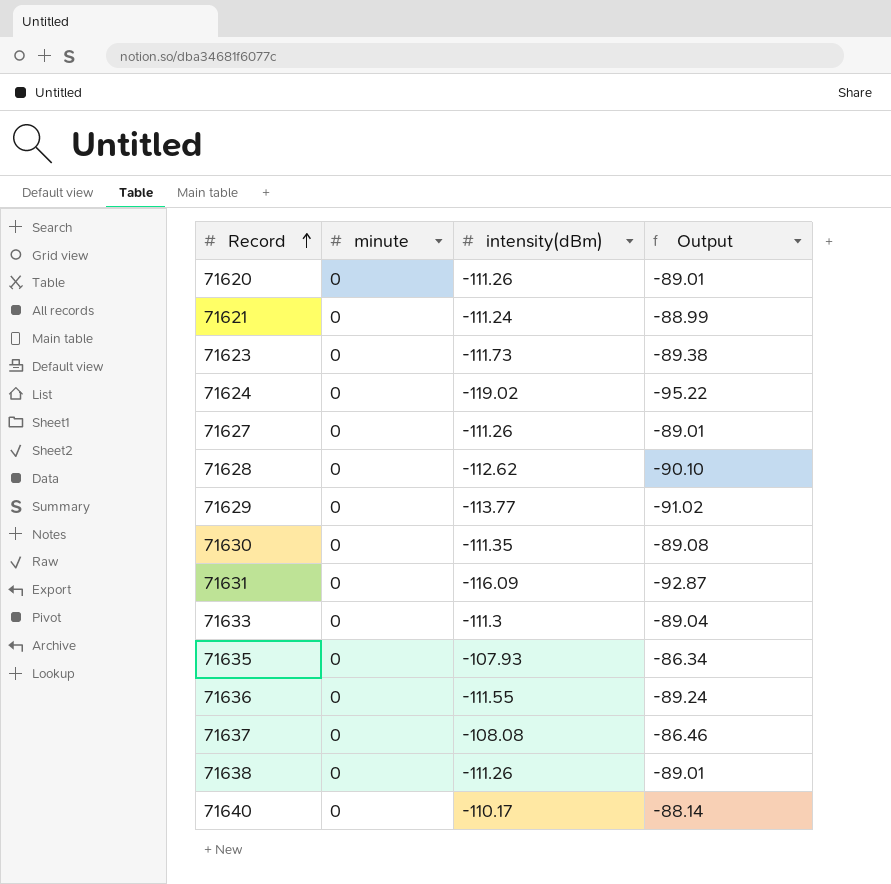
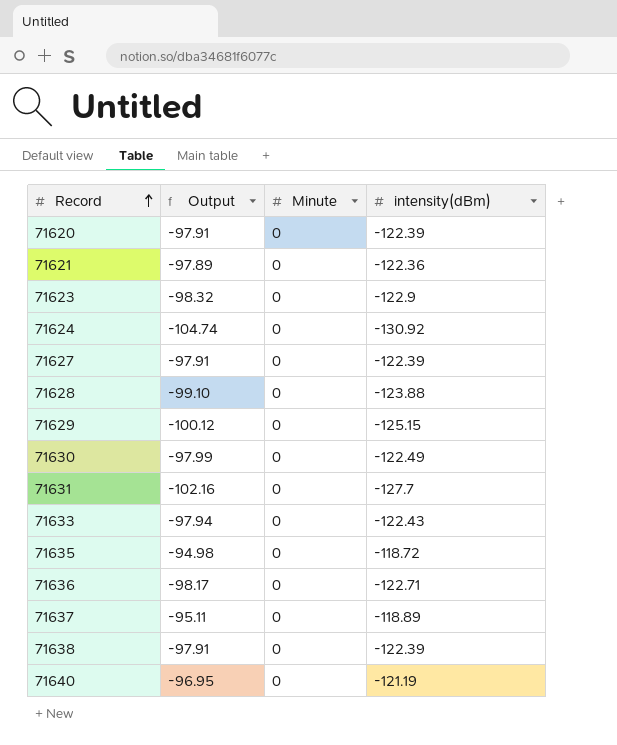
column Output | position: 4 -> 2
column name: minute -> Minute
71620 | Output: -89.01 -> -97.91
71620 | intensity(dBm): -111.26 -> -122.39
71621 | Output: -88.99 -> -97.89
71621 | intensity(dBm): -111.24 -> -122.36
71623 | Output: -89.38 -> -98.32
71623 | intensity(dBm): -111.73 -> -122.9
71624 | Output: -95.22 -> -104.74
71624 | intensity(dBm): -119.02 -> -130.92
71627 | Output: -89.01 -> -97.91
71627 | intensity(dBm): -111.26 -> -122.39
71628 | Output: -90.10 -> -99.10
71628 | intensity(dBm): -112.62 -> -123.88
71629 | Output: -91.02 -> -100.12
71629 | intensity(dBm): -113.77 -> -125.15
71630 | Output: -89.08 -> -97.99
71630 | intensity(dBm): -111.35 -> -122.49
71631 | Output: -92.87 -> -102.16
71631 | intensity(dBm): -116.09 -> -127.7
71633 | Output: -89.04 -> -97.94
71633 | intensity(dBm): -111.3 -> -122.43
71635 | Output: -86.34 -> -94.98
71635 | intensity(dBm): -107.93 -> -118.72
71636 | Output: -89.24 -> -98.17
71636 | intensity(dBm): -111.55 -> -122.71
71637 | Output: -86.46 -> -95.11
71637 | intensity(dBm): -108.08 -> -118.89
71638 | Output: -89.01 -> -97.91
71638 | intensity(dBm): -111.26 -> -122.39
71640 | Output: -88.14 -> -96.95
71640 | intensity(dBm): -110.17 -> -121.19

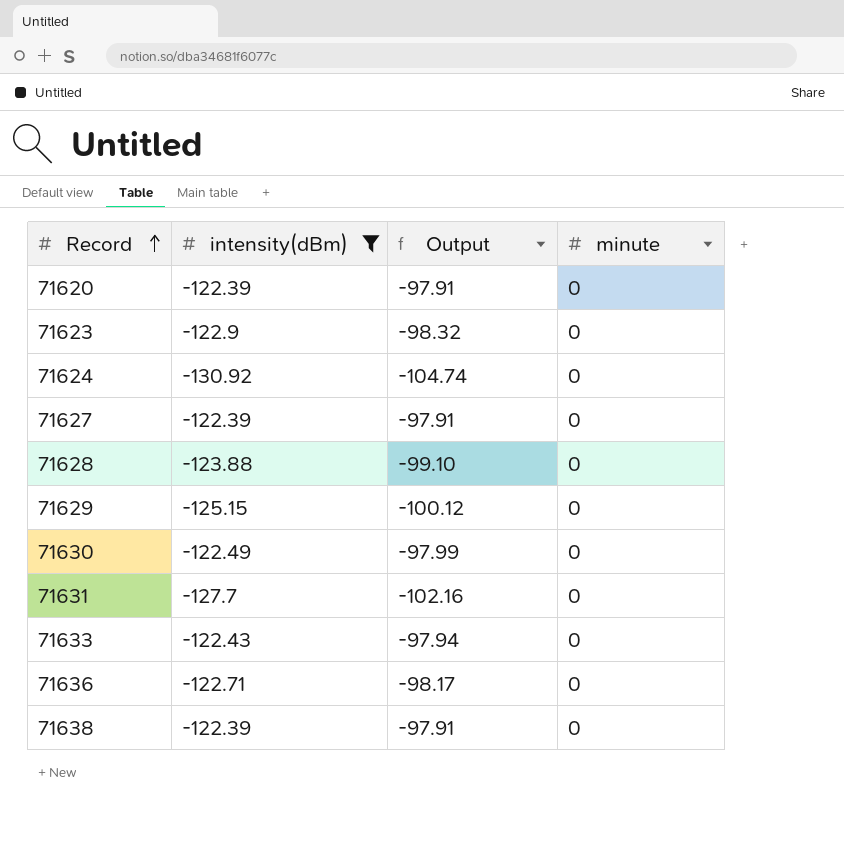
filter: none -> intensity(dBm) <= -122.39
column intensity(dBm) | position: 4 -> 2
column name: Minute -> minute

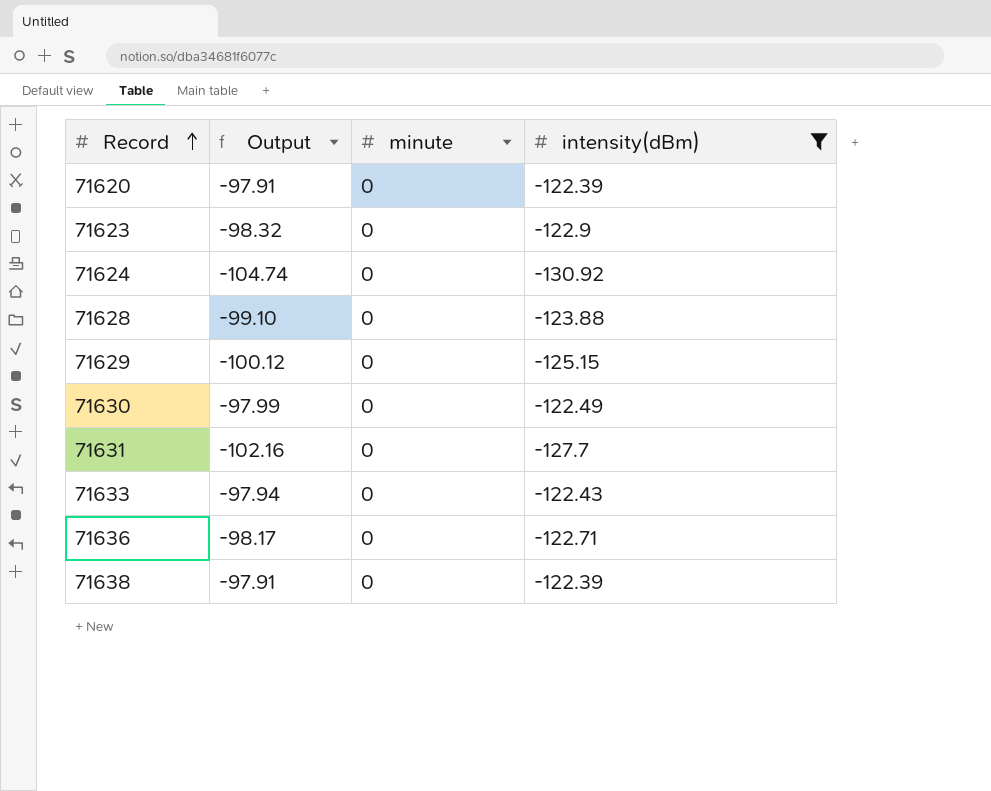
column intensity(dBm) | position: 2 -> 4
row 71627: -122.39 | -97.91 | 0 -> none

